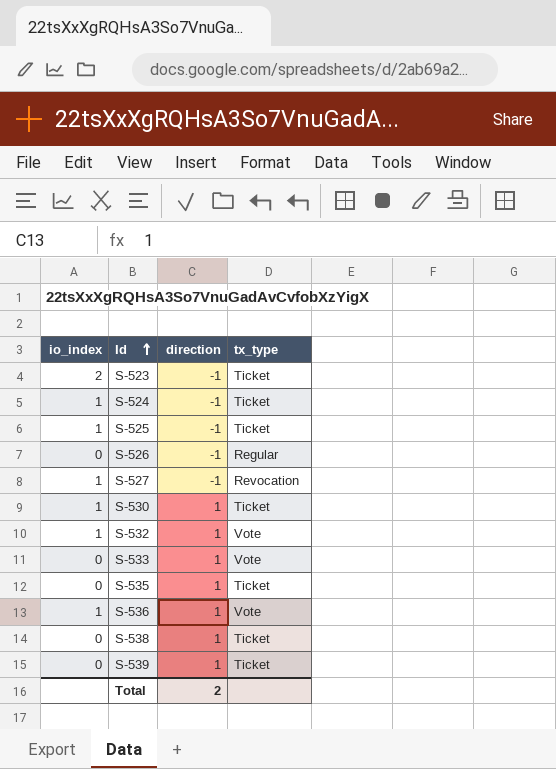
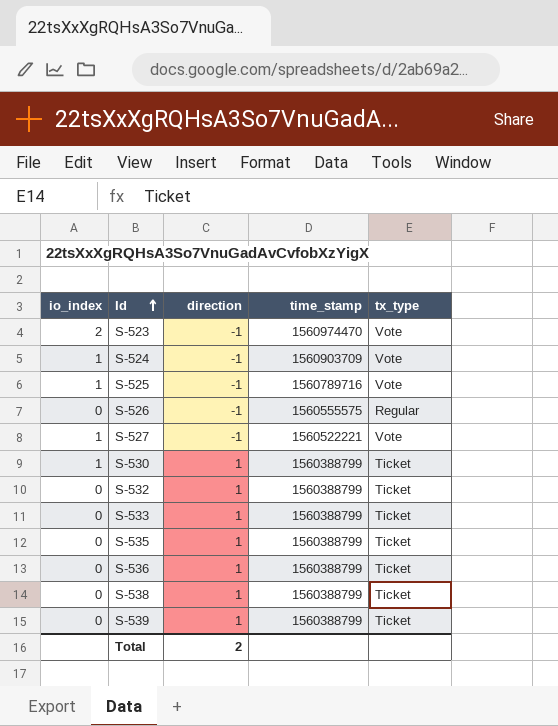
column time_stamp | position: none -> 4
S-523 | tx_type: Ticket -> Vote
S-524 | tx_type: Ticket -> Vote
S-525 | tx_type: Ticket -> Vote
S-527 | tx_type: Revocation -> Vote
S-532 | io_index: 1 -> 0
S-532 | tx_type: Vote -> Ticket
S-533 | tx_type: Vote -> Ticket
S-536 | io_index: 1 -> 0
S-536 | tx_type: Vote -> Ticket

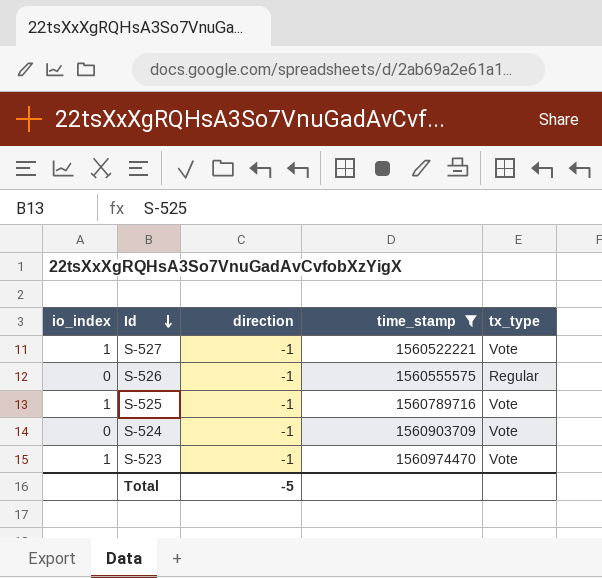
filter: none -> time_stamp != 1560388799
row order: Id ascending -> Id descending
S-524 | io_index: 1 -> 0
S-523 | io_index: 2 -> 1
Total | direction: 2 -> -5

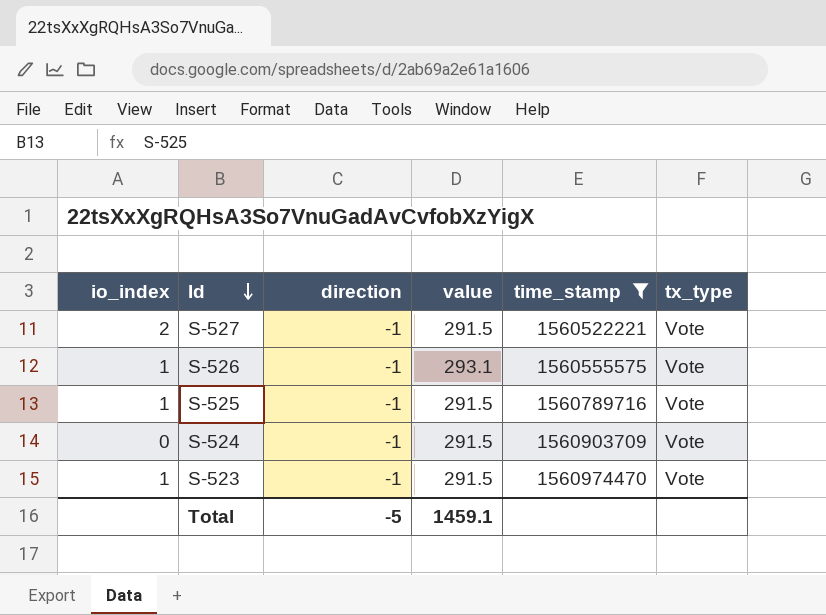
column value | position: none -> 4
S-527 | io_index: 1 -> 2
S-526 | io_index: 0 -> 1
S-526 | tx_type: Regular -> Vote

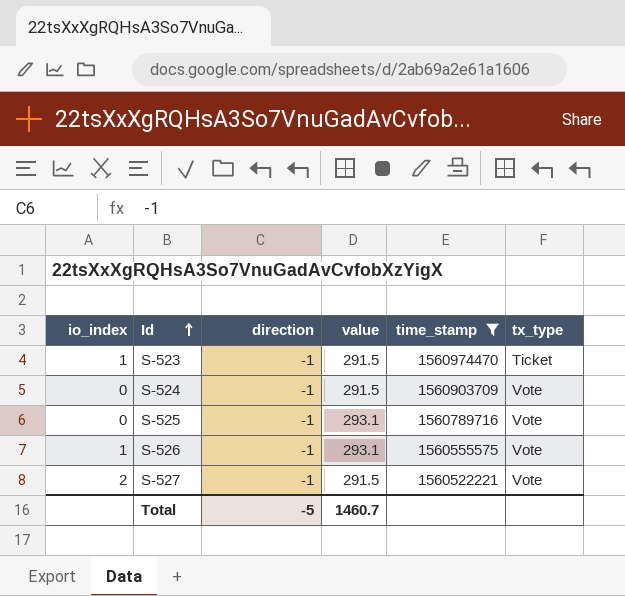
row order: Id descending -> Id ascending
S-523 | tx_type: Vote -> Ticket
S-525 | io_index: 1 -> 0
S-525 | value: 291.5 -> 293.1
Total | value: 1459.1 -> 1460.7

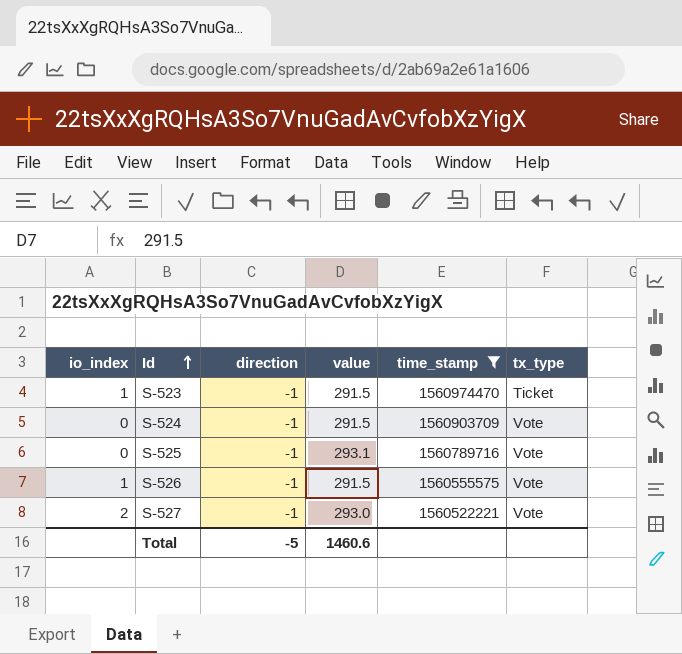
S-526 | value: 293.1 -> 291.5
S-527 | value: 291.5 -> 293.0
Total | value: 1460.7 -> 1460.6

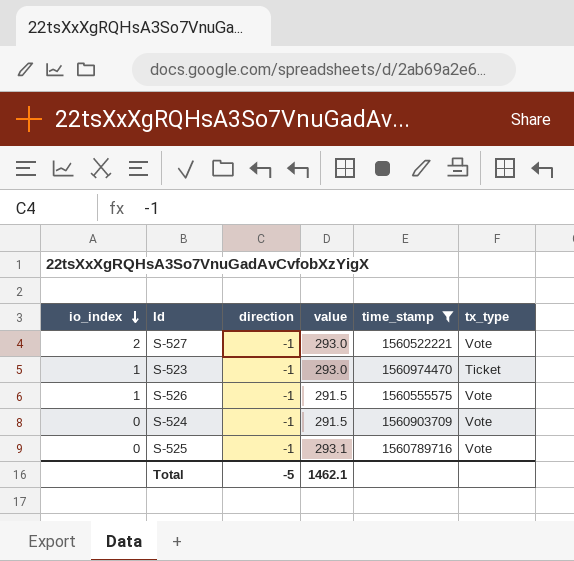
row order: Id ascending -> io_index descending
S-523 | value: 291.5 -> 293.0
Total | value: 1460.6 -> 1462.1

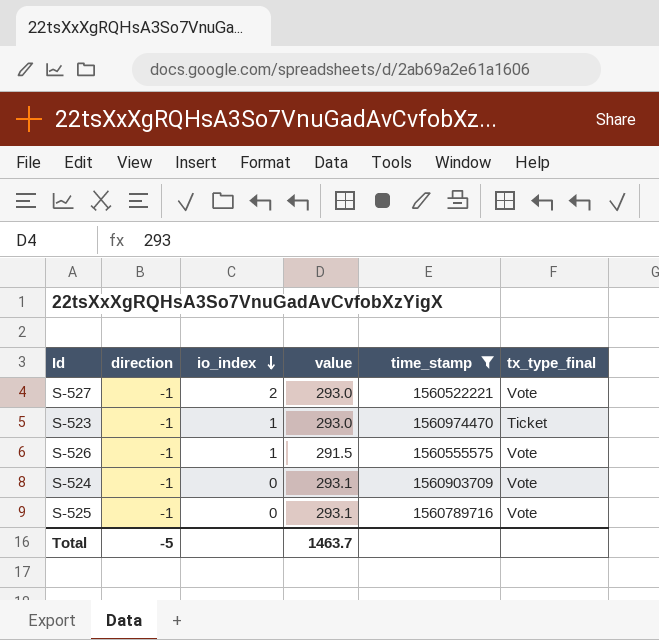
column io_index | position: 1 -> 3
column name: tx_type -> tx_type_final
S-524 | value: 291.5 -> 293.1
Total | value: 1462.1 -> 1463.7

